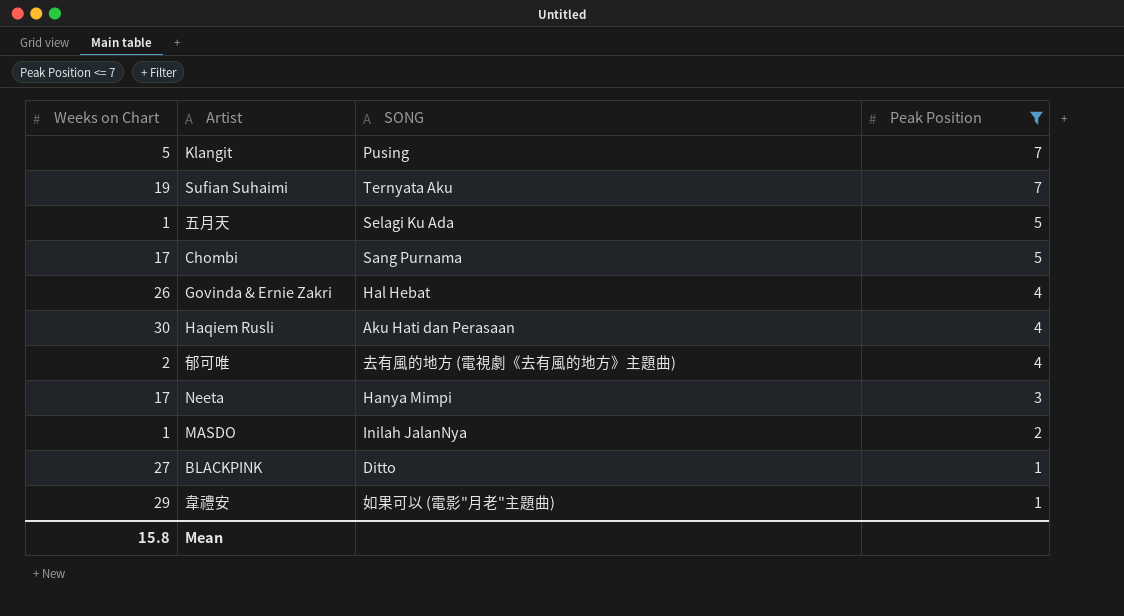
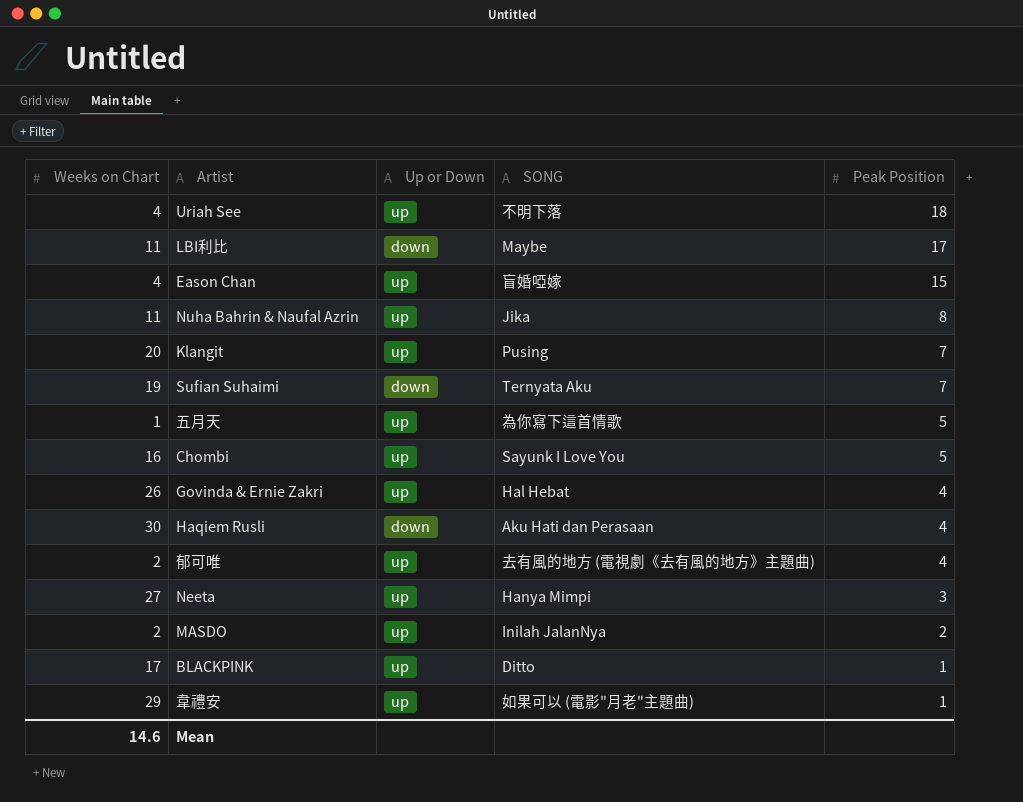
filter: Peak Position <= 7 -> none
column Up or Down | position: none -> 3
Klangit | Weeks on Chart: 5 -> 20
五月天 | SONG: Selagi Ku Ada -> 為你寫下這首情歌
Chombi | Weeks on Chart: 17 -> 16
Chombi | SONG: Sang Purnama -> Sayunk I Love You
Neeta | Weeks on Chart: 17 -> 27
MASDO | Weeks on Chart: 1 -> 2
BLACKPINK | Weeks on Chart: 27 -> 17
Mean | Weeks on Chart: 15.8 -> 14.6

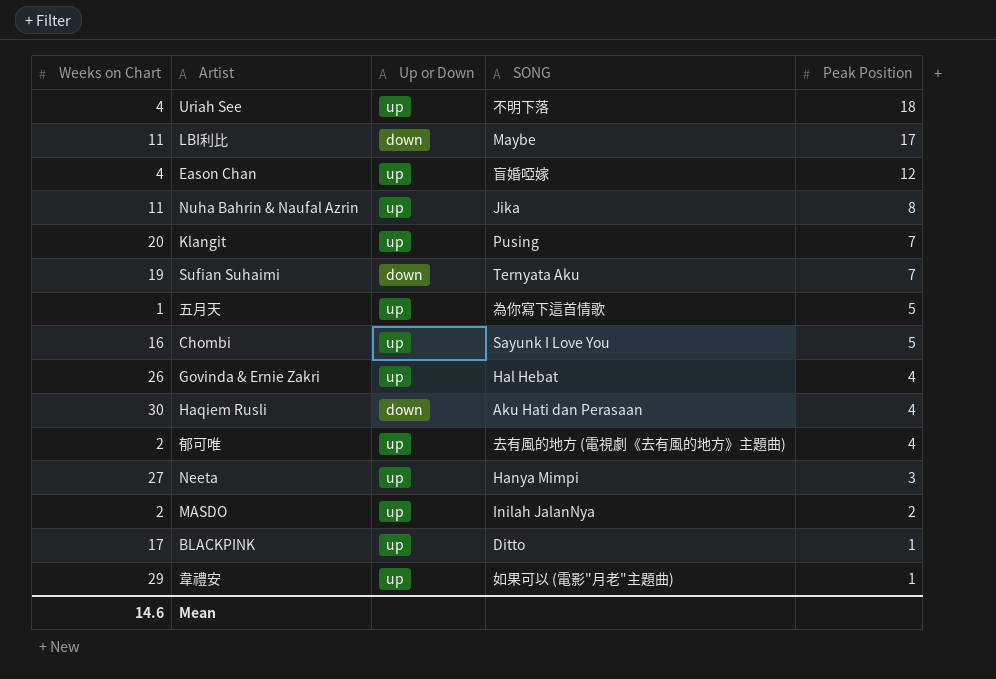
Eason Chan | Peak Position: 15 -> 12

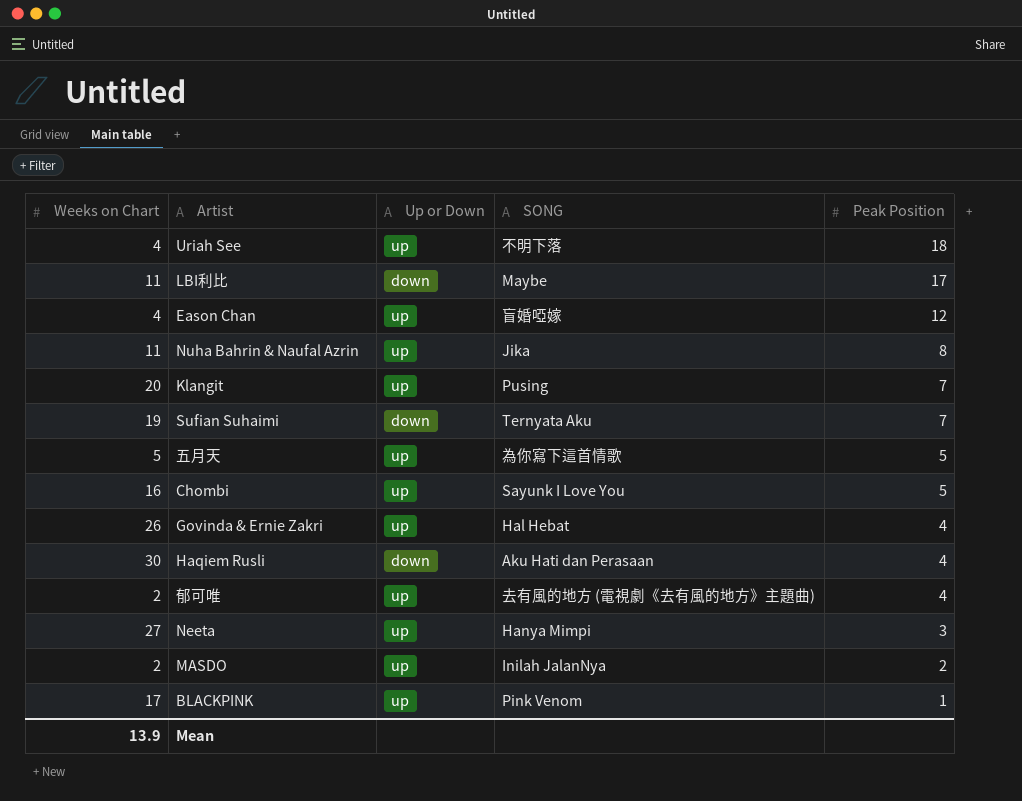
row 韋禮安: 29 | up | 如果可以 (電影"月老"主題曲) | 1 -> none
五月天 | Weeks on Chart: 1 -> 5
BLACKPINK | SONG: Ditto -> Pink Venom
Mean | Weeks on Chart: 14.6 -> 13.9

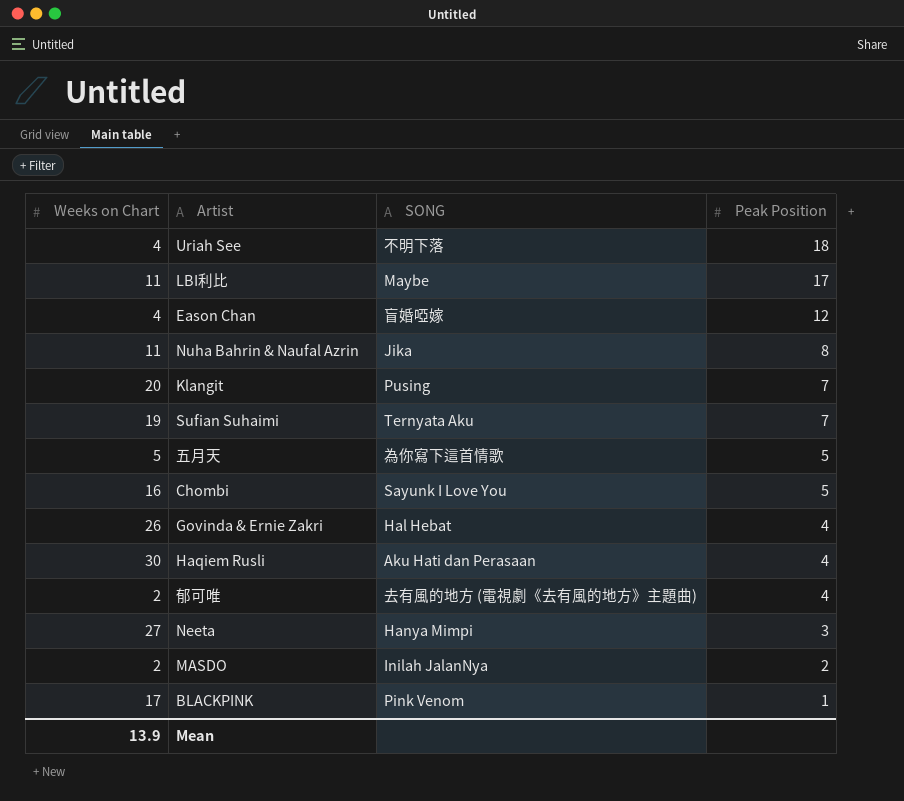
column Up or Down | position: 3 -> none

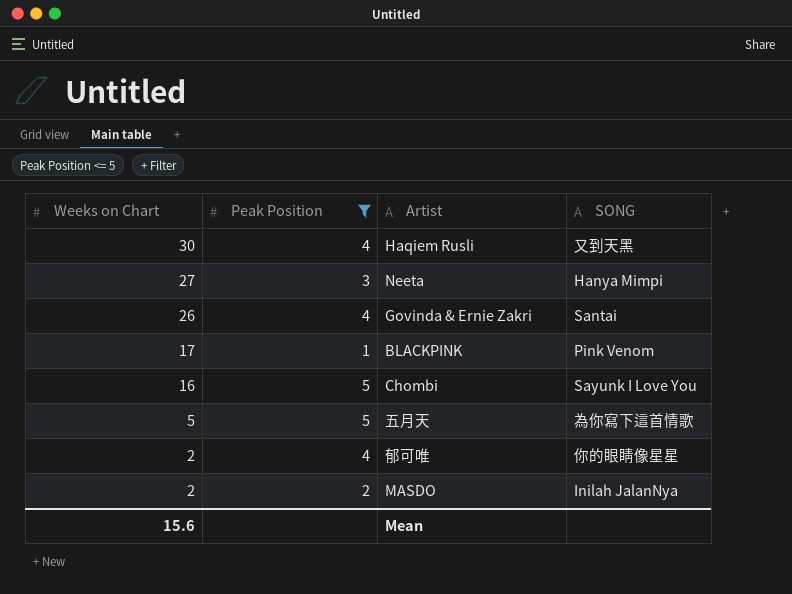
filter: none -> Peak Position <= 5
row order: Peak Position descending -> Weeks on Chart descending
column Peak Position | position: 4 -> 2
Haqiem Rusli | SONG: Aku Hati dan Perasaan -> 又到天黑
Govinda & Ernie Zakri | SONG: Hal Hebat -> Santai
郁可唯 | SONG: 去有風的地方 (電視劇《去有風的地方》主題曲) -> 你的眼睛像星星
Mean | Weeks on Chart: 13.9 -> 15.6

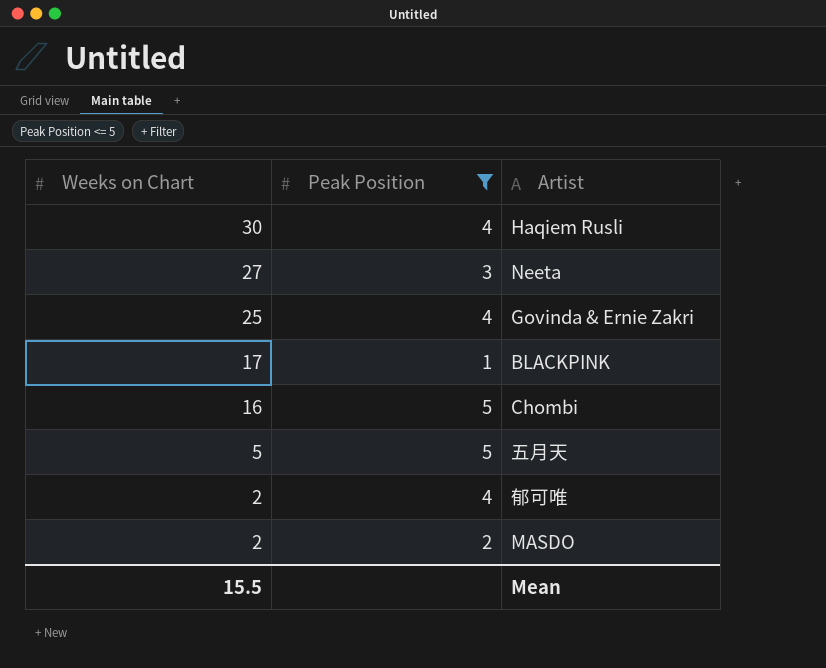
column SONG | position: 4 -> none
Govinda & Ernie Zakri | Weeks on Chart: 26 -> 25
Mean | Weeks on Chart: 15.6 -> 15.5

